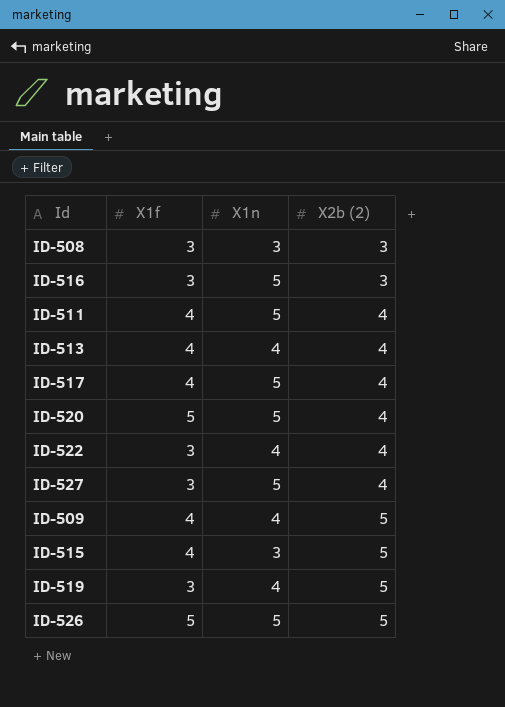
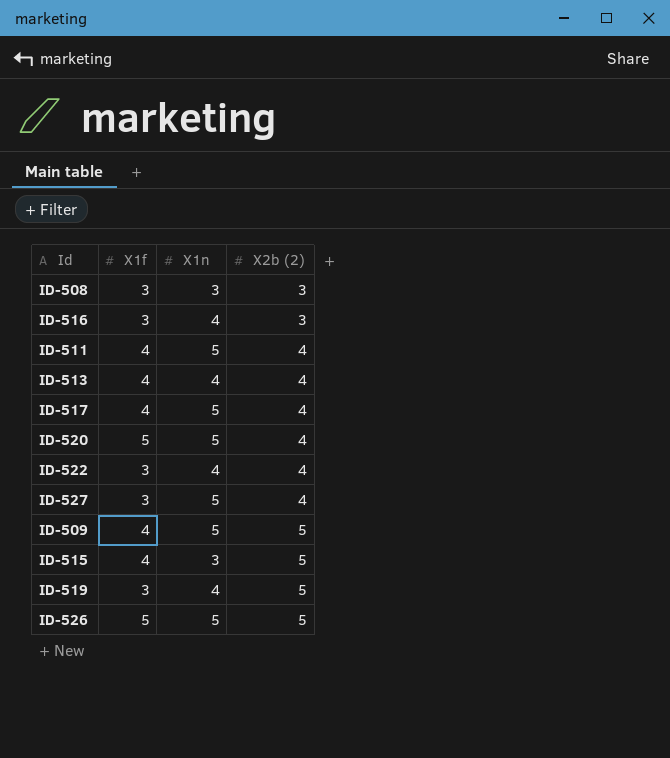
ID-516 | X1n: 5 -> 4
ID-509 | X1n: 4 -> 5

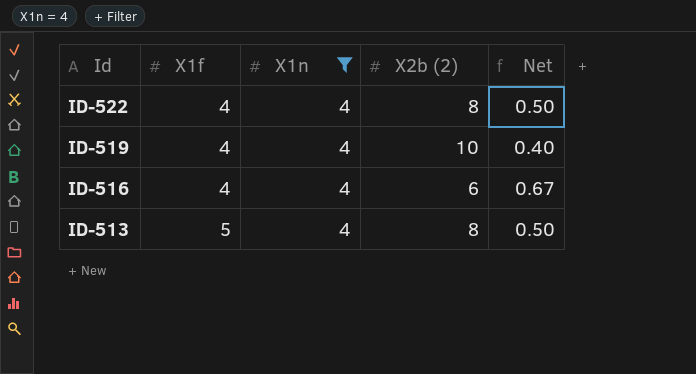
filter: none -> X1n = 4
row order: X2b (2) ascending -> Id descending
column Net | formula: none -> [X1n] / [X2b (2)]
ID-522 | X1f: 3 -> 4
ID-522 | X2b (2): 4 -> 8
ID-519 | X1f: 3 -> 4
ID-519 | X2b (2): 5 -> 10
ID-516 | X1f: 3 -> 4
ID-516 | X2b (2): 3 -> 6
ID-513 | X1f: 4 -> 5
ID-513 | X2b (2): 4 -> 8

